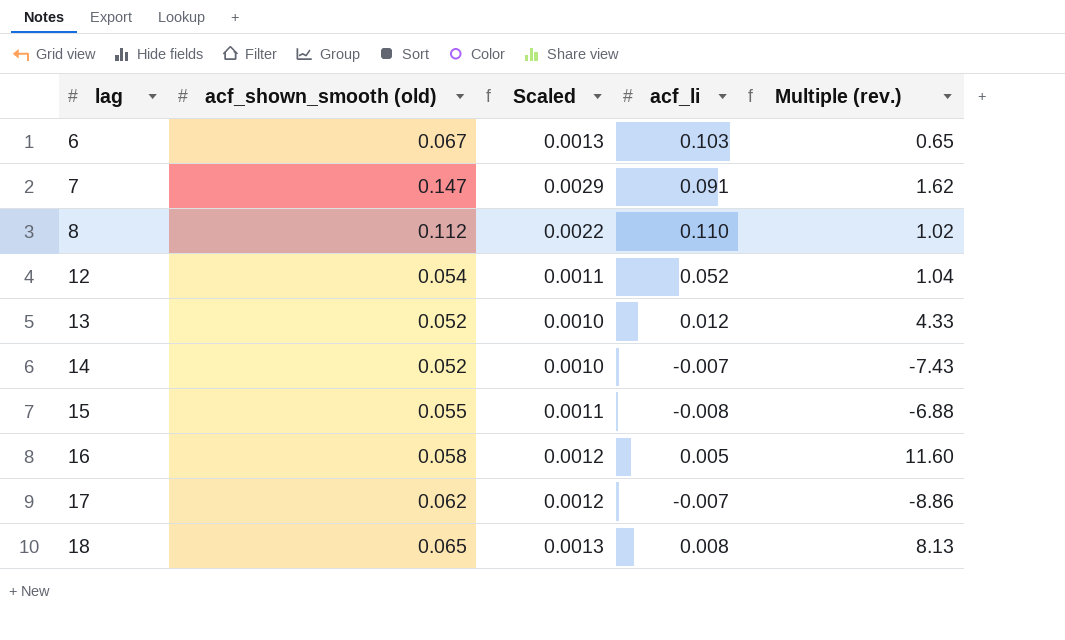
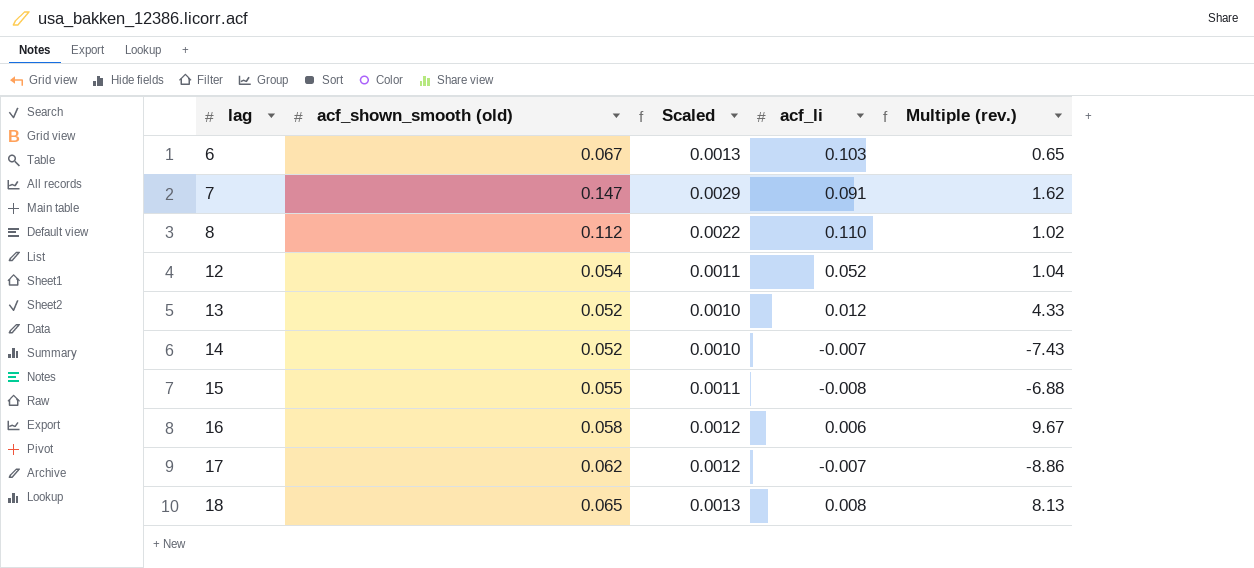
16 | acf_li: 0.005 -> 0.006
16 | Multiple (rev.): 11.60 -> 9.67

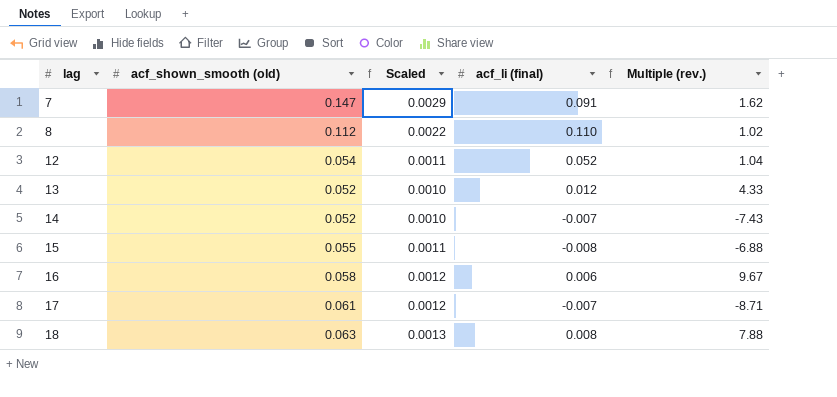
column name: acf_li -> acf_li (final)
row 6: 0.067 | 0.0013 | 0.103 | 0.65 -> none
17 | acf_shown_smooth (old): 0.062 -> 0.061
17 | Multiple (rev.): -8.86 -> -8.71
18 | acf_shown_smooth (old): 0.065 -> 0.063
18 | Multiple (rev.): 8.13 -> 7.88

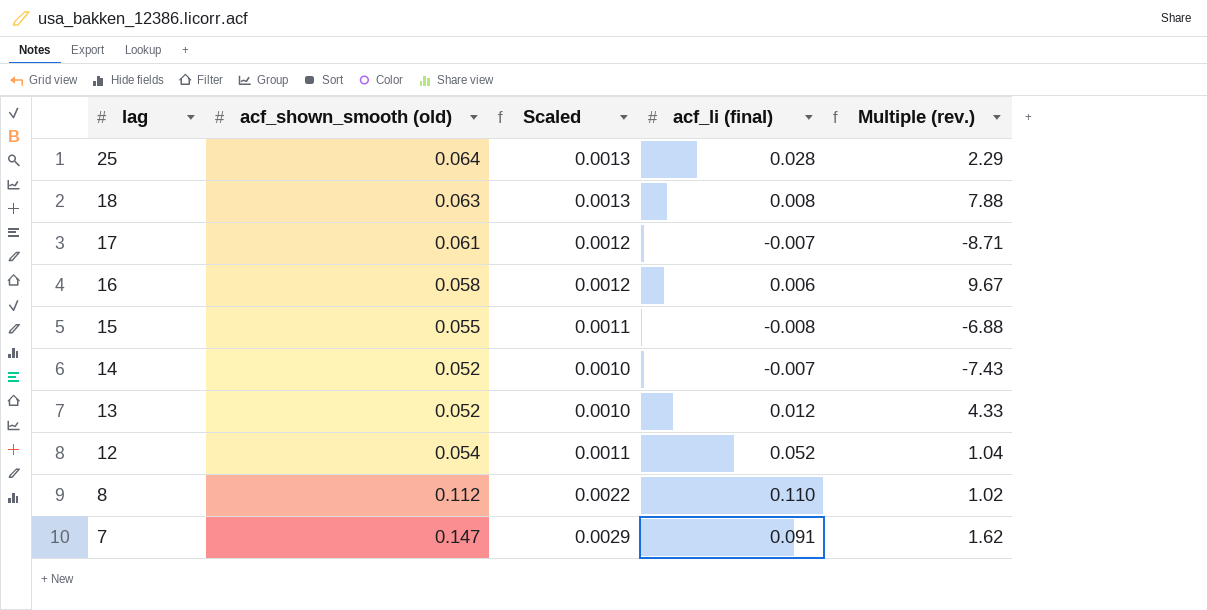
row order: lag ascending -> lag descending
row 25: none -> 0.064 | 0.0013 | 0.028 | 2.29

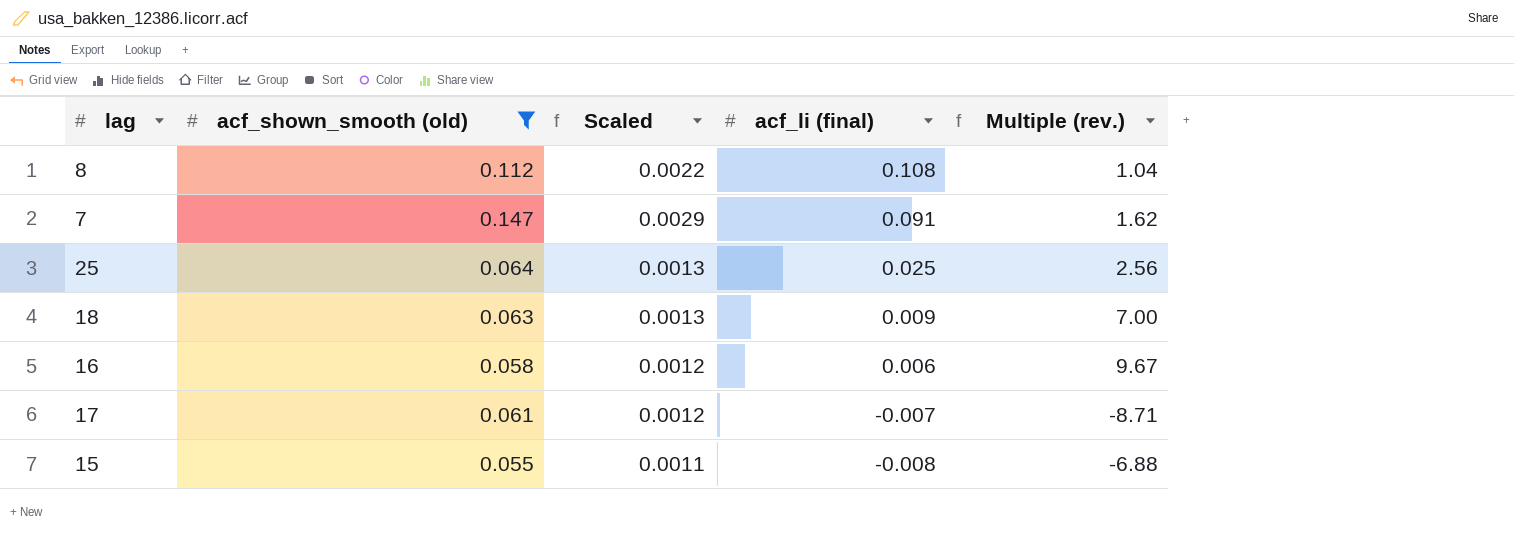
filter: none -> acf_shown_smooth (old) >= 0.055
row order: lag descending -> acf_li (final) descending
8 | acf_li (final): 0.110 -> 0.108
8 | Multiple (rev.): 1.02 -> 1.04
25 | acf_li (final): 0.028 -> 0.025
25 | Multiple (rev.): 2.29 -> 2.56
18 | acf_li (final): 0.008 -> 0.009
18 | Multiple (rev.): 7.88 -> 7.00

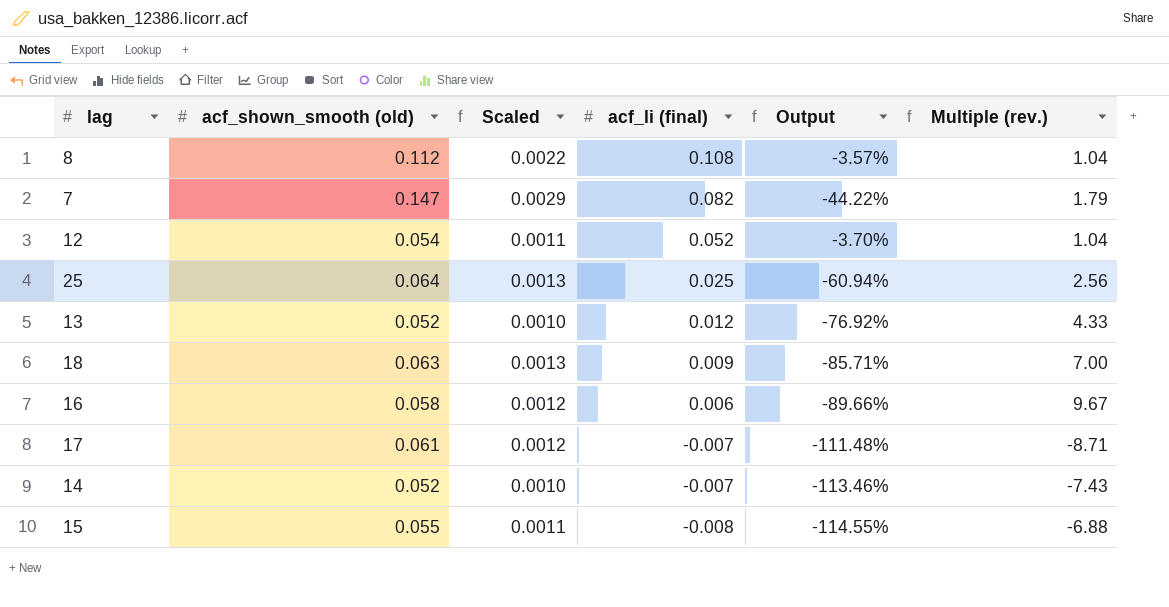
filter: acf_shown_smooth (old) >= 0.055 -> none
column Output | formula: none -> ([acf_li (final)] - [acf_shown_smooth (old)]) / [acf_shown_smooth (old)]
7 | acf_li (final): 0.091 -> 0.082
7 | Multiple (rev.): 1.62 -> 1.79

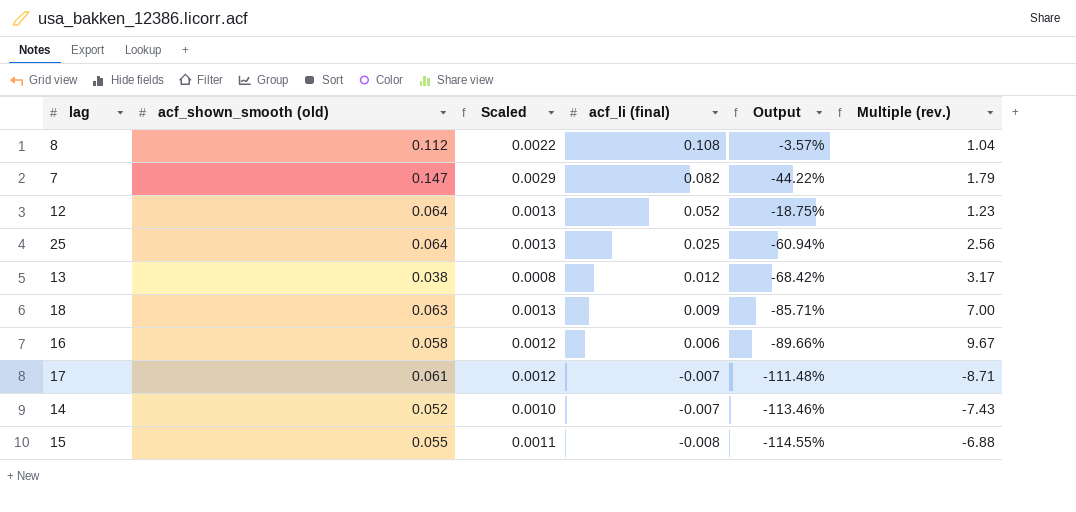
12 | acf_shown_smooth (old): 0.054 -> 0.064
12 | Scaled: 0.0011 -> 0.0013
12 | Output: -3.70% -> -18.75%
12 | Multiple (rev.): 1.04 -> 1.23
13 | acf_shown_smooth (old): 0.052 -> 0.038
13 | Scaled: 0.0010 -> 0.0008
13 | Output: -76.92% -> -68.42%
13 | Multiple (rev.): 4.33 -> 3.17

